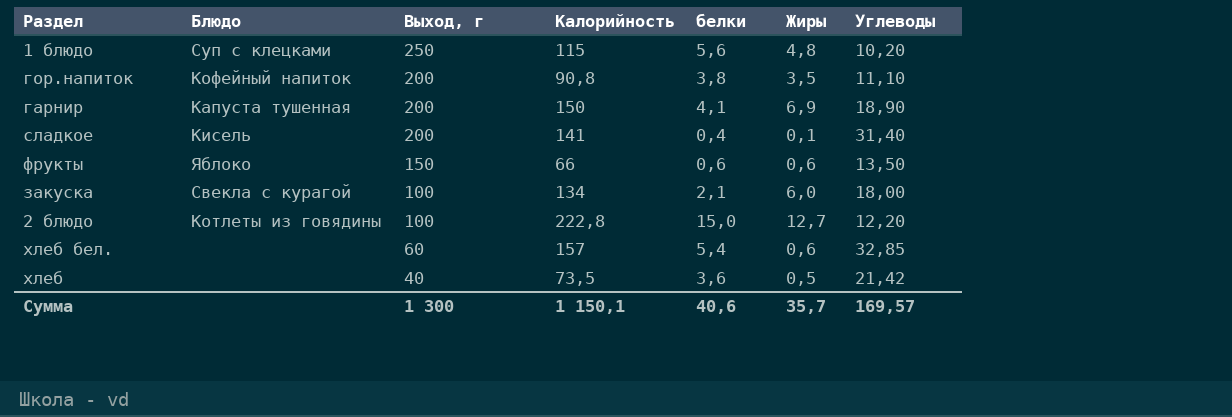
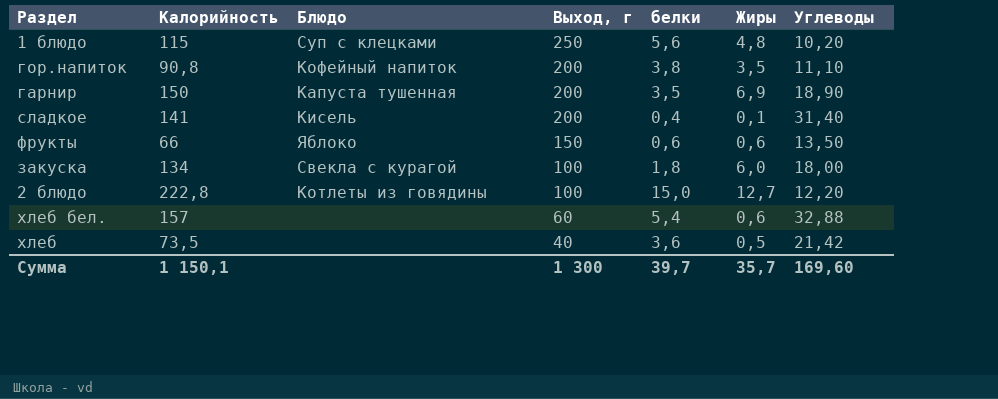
column Калорийность | position: 4 -> 2
гарнир | белки: 4,1 -> 3,5
закуска | белки: 2,1 -> 1,8
хлеб бел. | Углеводы: 32,85 -> 32,88
Сумма | белки: 40,6 -> 39,7
Сумма | Углеводы: 169,57 -> 169,60

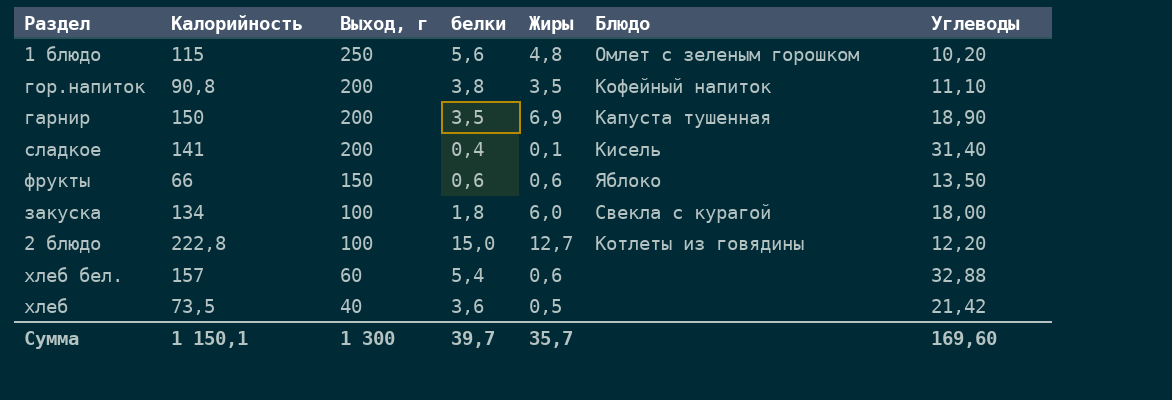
column Блюдо | position: 3 -> 6
1 блюдо | Блюдо: Суп с клецками -> Омлет с зеленым горошком

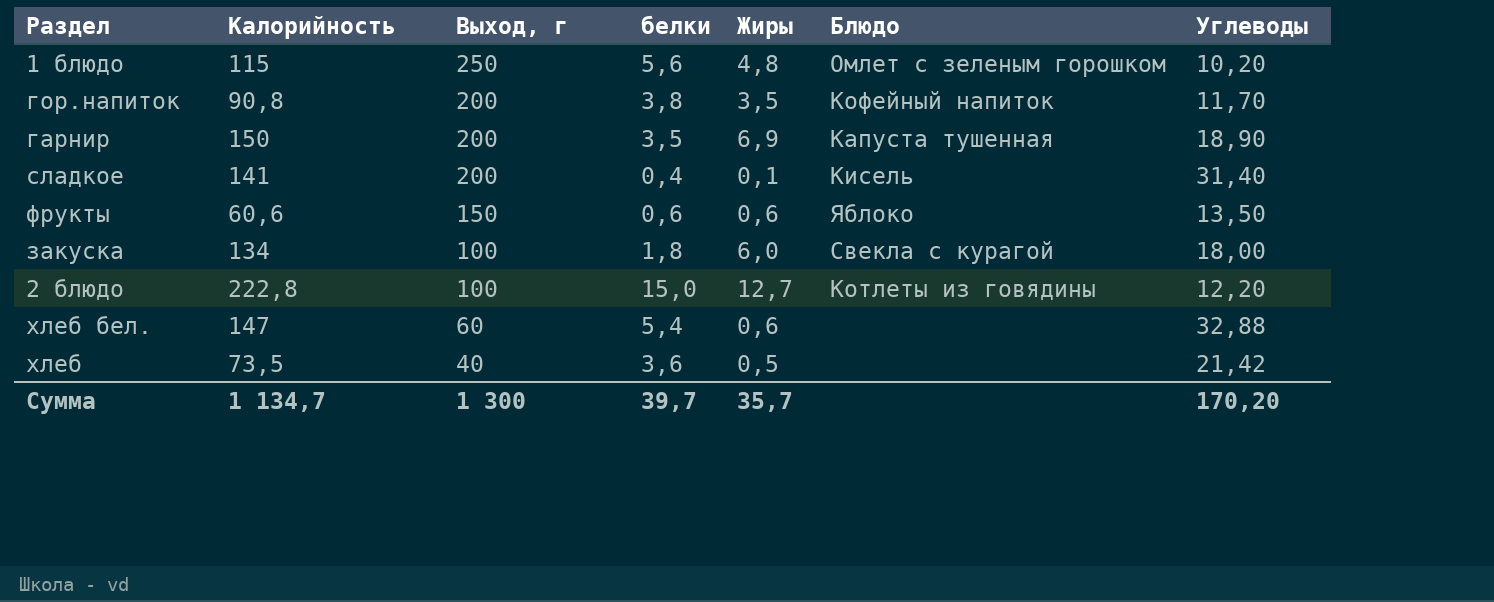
гор.напиток | Углеводы: 11,10 -> 11,70
фрукты | Калорийность: 66 -> 60,6
хлеб бел. | Калорийность: 157 -> 147
Сумма | Калорийность: 1 150,1 -> 1 134,7
Сумма | Углеводы: 169,60 -> 170,20

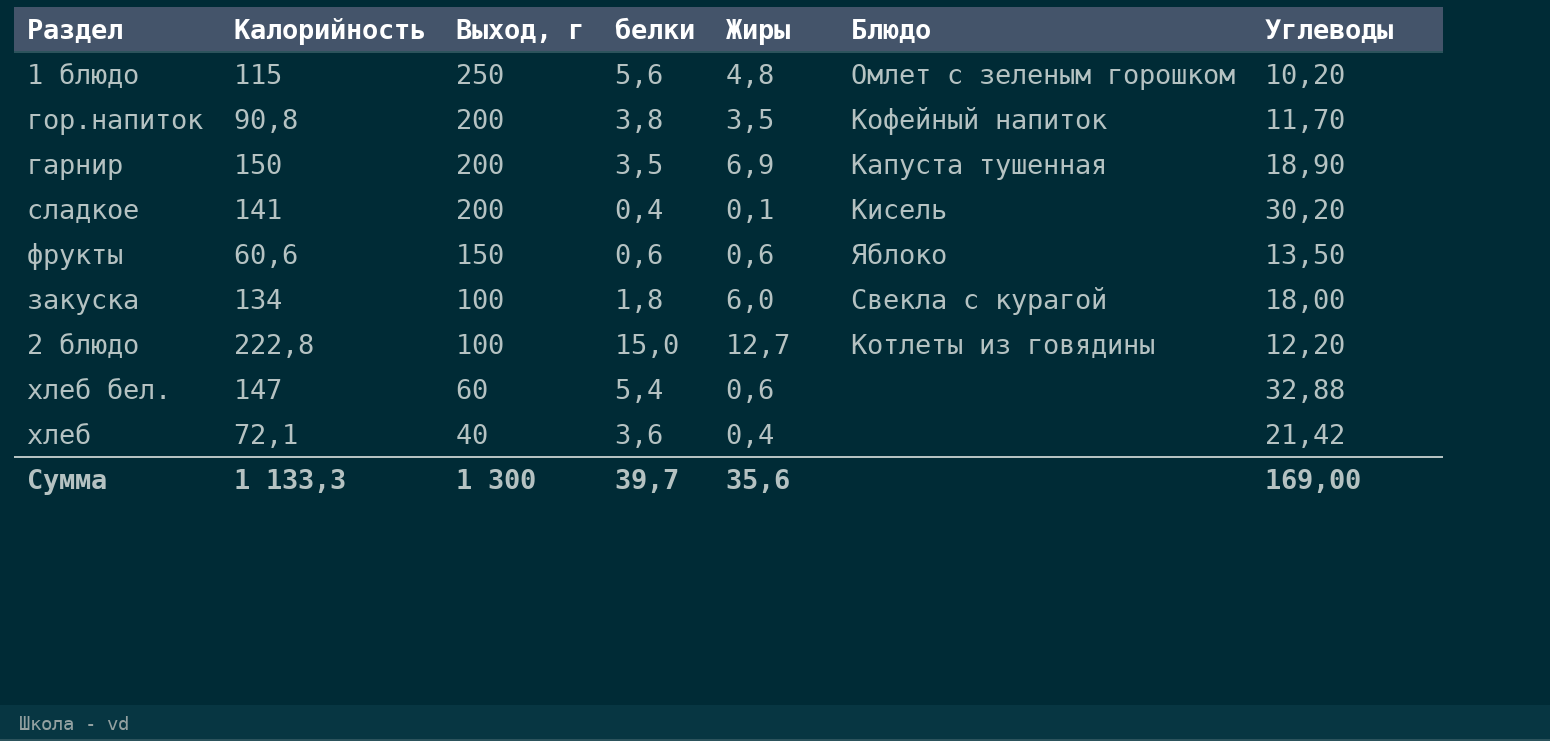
сладкое | Углеводы: 31,40 -> 30,20
хлеб | Калорийность: 73,5 -> 72,1
хлеб | Жиры: 0,5 -> 0,4
Сумма | Калорийность: 1 134,7 -> 1 133,3
Сумма | Жиры: 35,7 -> 35,6
Сумма | Углеводы: 170,20 -> 169,00

